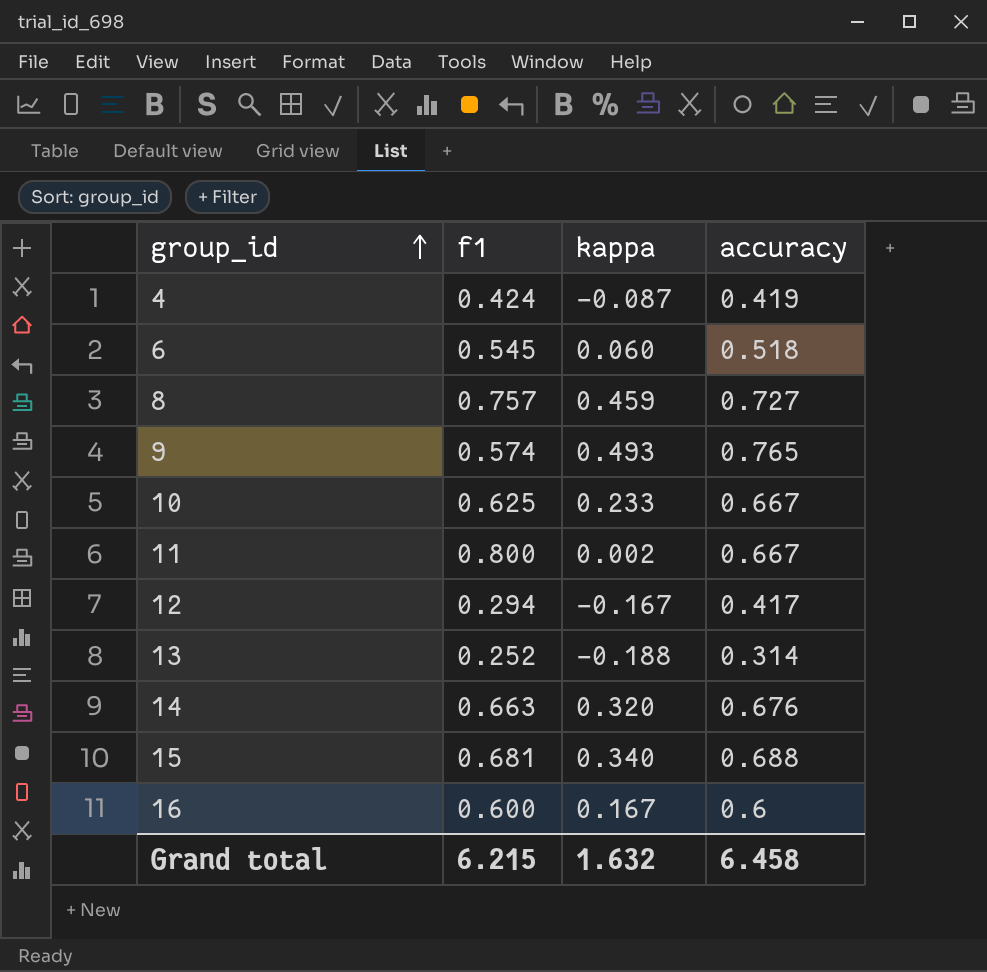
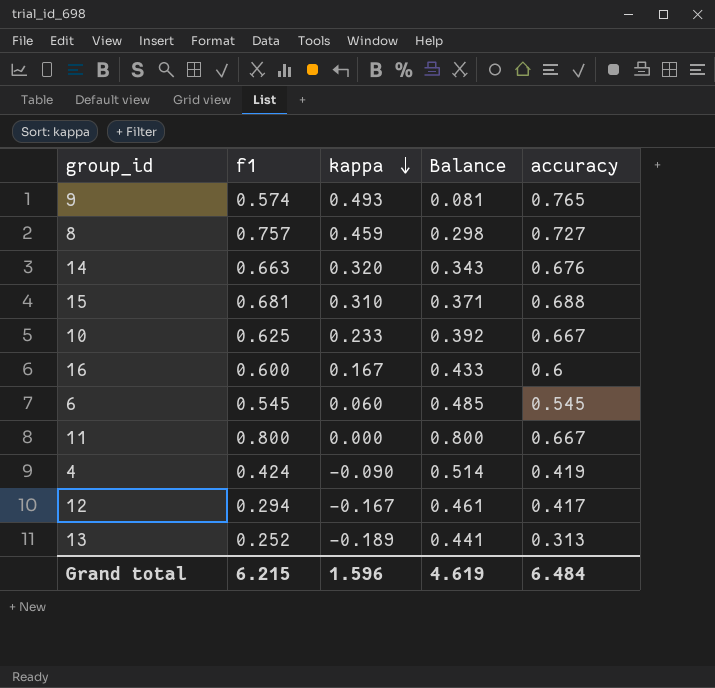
row order: group_id ascending -> kappa descending
column Balance | formula: none -> [f1] - [kappa]
15 | kappa: 0.340 -> 0.310
6 | accuracy: 0.518 -> 0.545
11 | kappa: 0.002 -> 0.000
4 | kappa: -0.087 -> -0.090
13 | kappa: -0.188 -> -0.189
13 | accuracy: 0.314 -> 0.313
Grand total | kappa: 1.632 -> 1.596
Grand total | accuracy: 6.458 -> 6.484

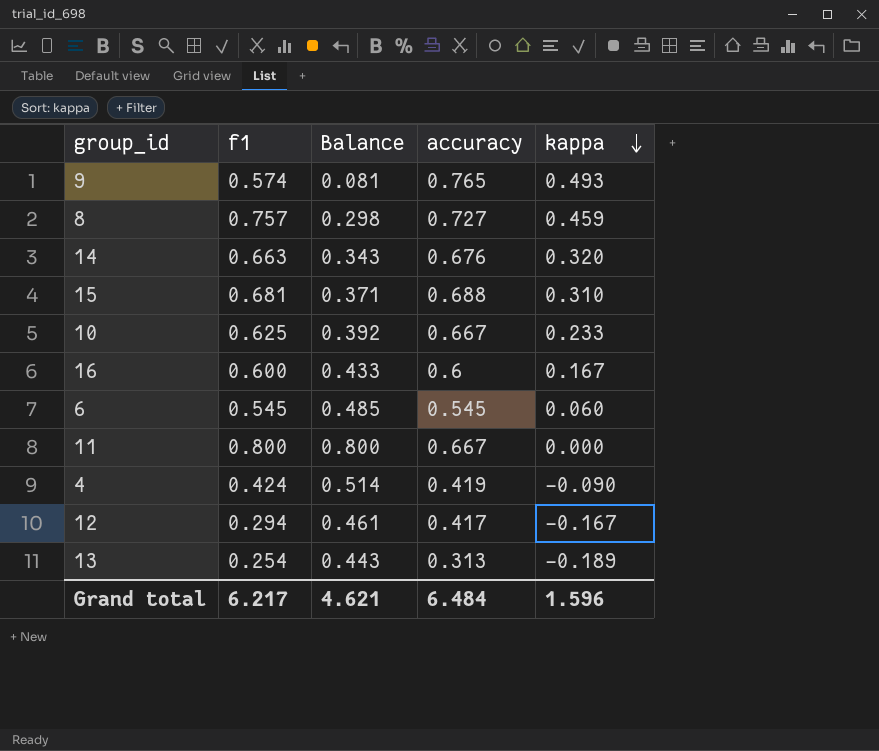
column kappa | position: 3 -> 5
13 | f1: 0.252 -> 0.254
13 | Balance: 0.441 -> 0.443
Grand total | f1: 6.215 -> 6.217
Grand total | Balance: 4.619 -> 4.621

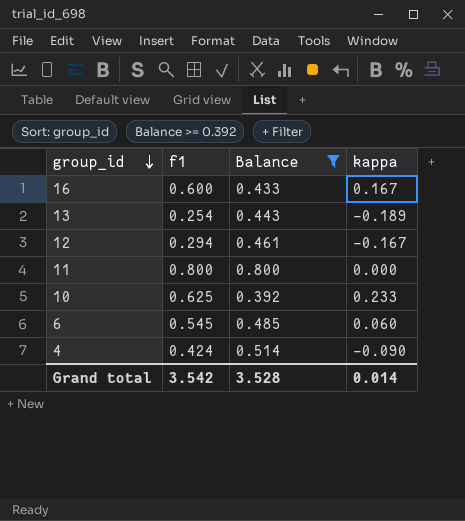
filter: none -> Balance >= 0.392
row order: kappa descending -> group_id descending
column accuracy | position: 4 -> none
Grand total | f1: 6.217 -> 3.542
Grand total | Balance: 4.621 -> 3.528
Grand total | kappa: 1.596 -> 0.014

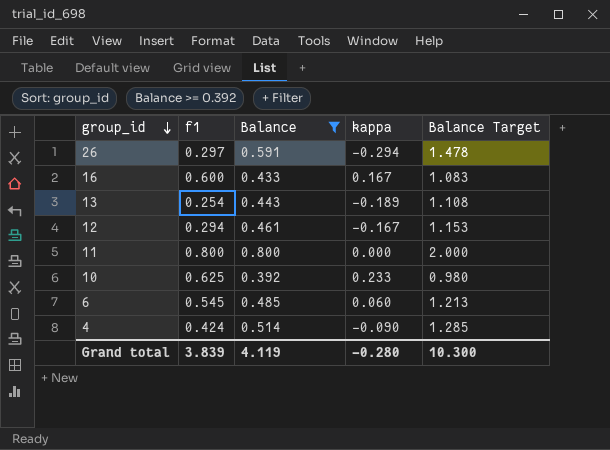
column Balance Target | formula: none -> [Balance] * 2.5
row 26: none -> 0.297 | 0.591 | -0.294 | 1.478
Grand total | f1: 3.542 -> 3.839
Grand total | Balance: 3.528 -> 4.119
Grand total | kappa: 0.014 -> -0.280

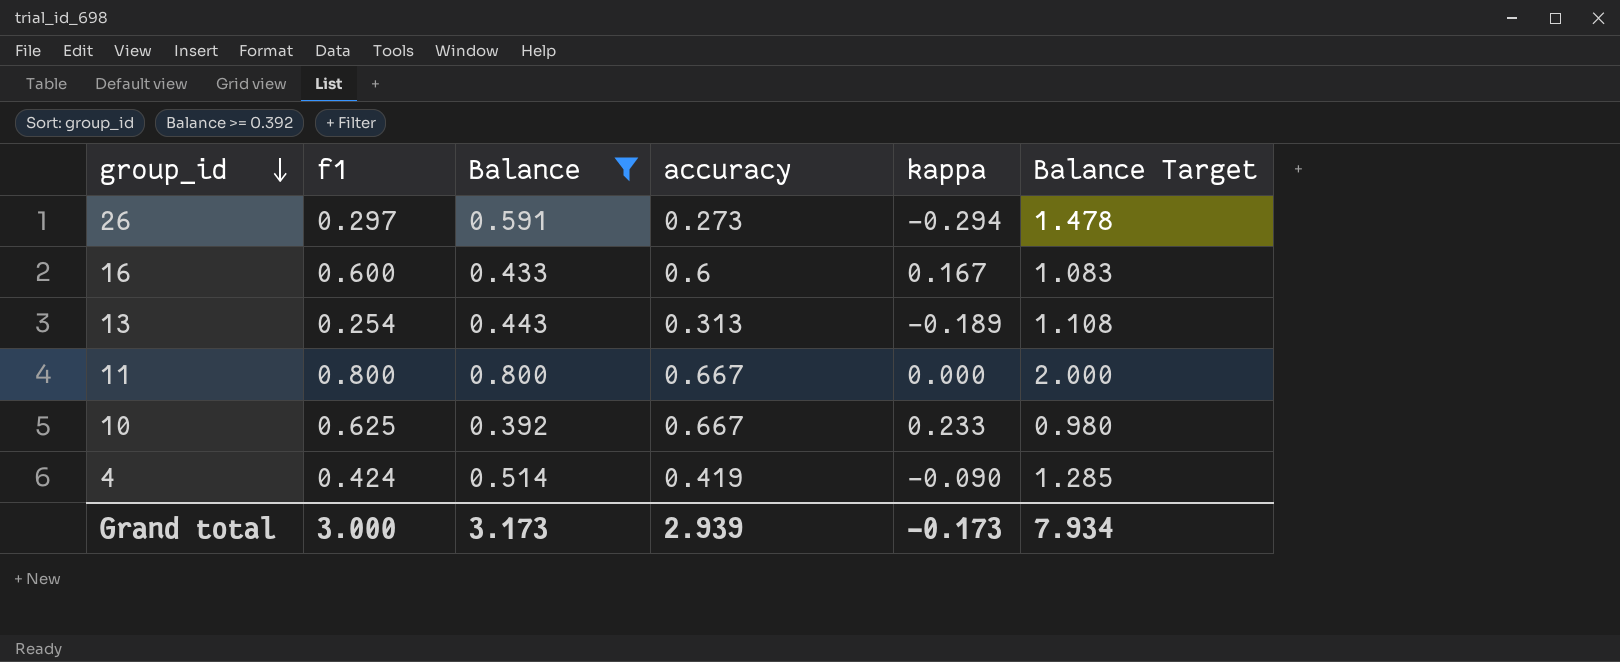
column accuracy | position: none -> 4
row 12: 0.294 | 0.461 | -0.167 | 1.153 -> none
row 6: 0.545 | 0.485 | 0.060 | 1.213 -> none
Grand total | f1: 3.839 -> 3.000
Grand total | Balance: 4.119 -> 3.173
Grand total | kappa: -0.280 -> -0.173
Grand total | Balance Target: 10.300 -> 7.934

